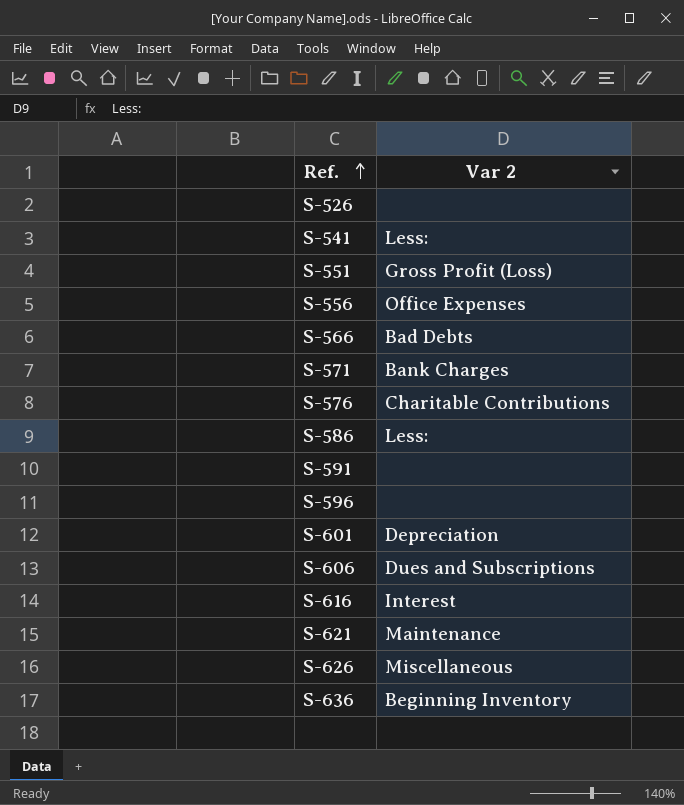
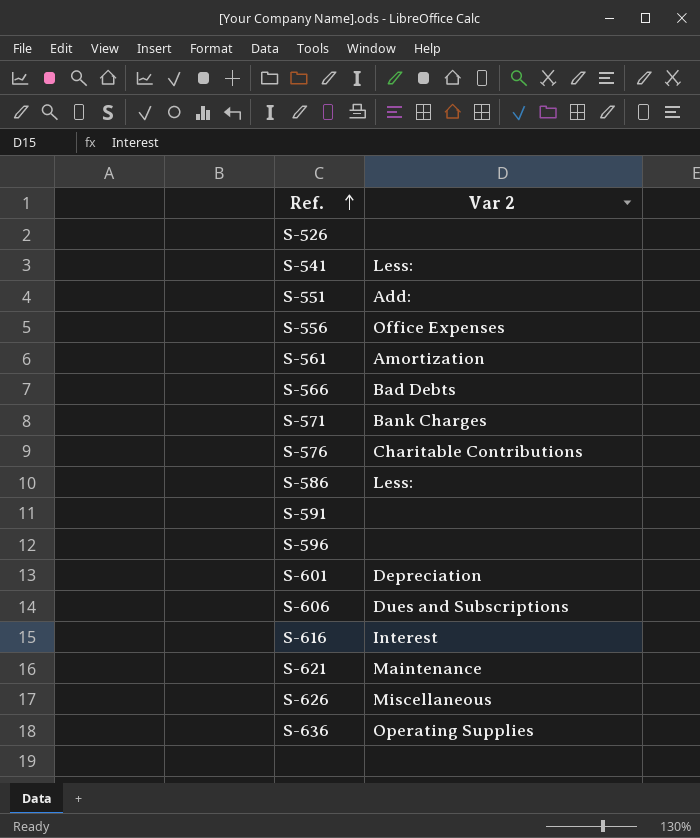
S-551 | Var 2: Gross Profit (Loss) -> Add:
row S-561: none -> Amortization
S-636 | Var 2: Beginning Inventory -> Operating Supplies

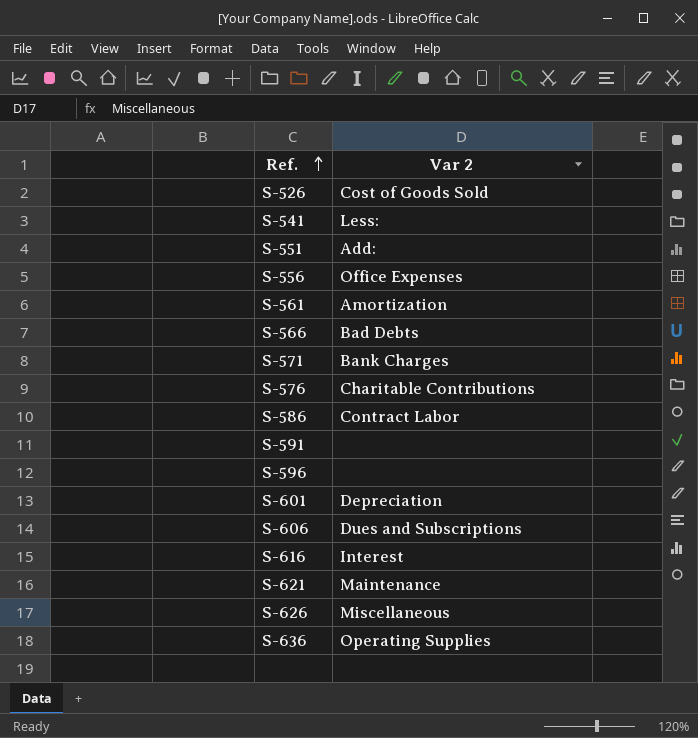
S-526 | Var 2: none -> Cost of Goods Sold
S-586 | Var 2: Less: -> Contract Labor

